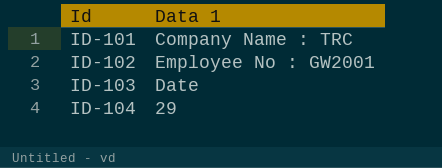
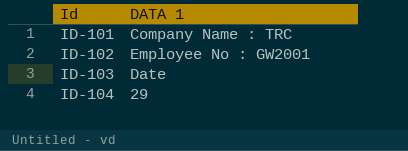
column name: Data 1 -> DATA 1

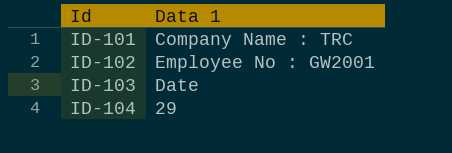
column name: DATA 1 -> Data 1

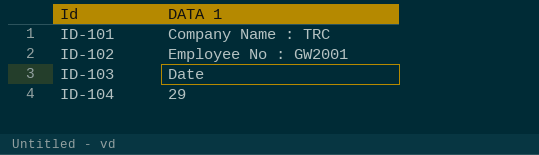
column name: Data 1 -> DATA 1

